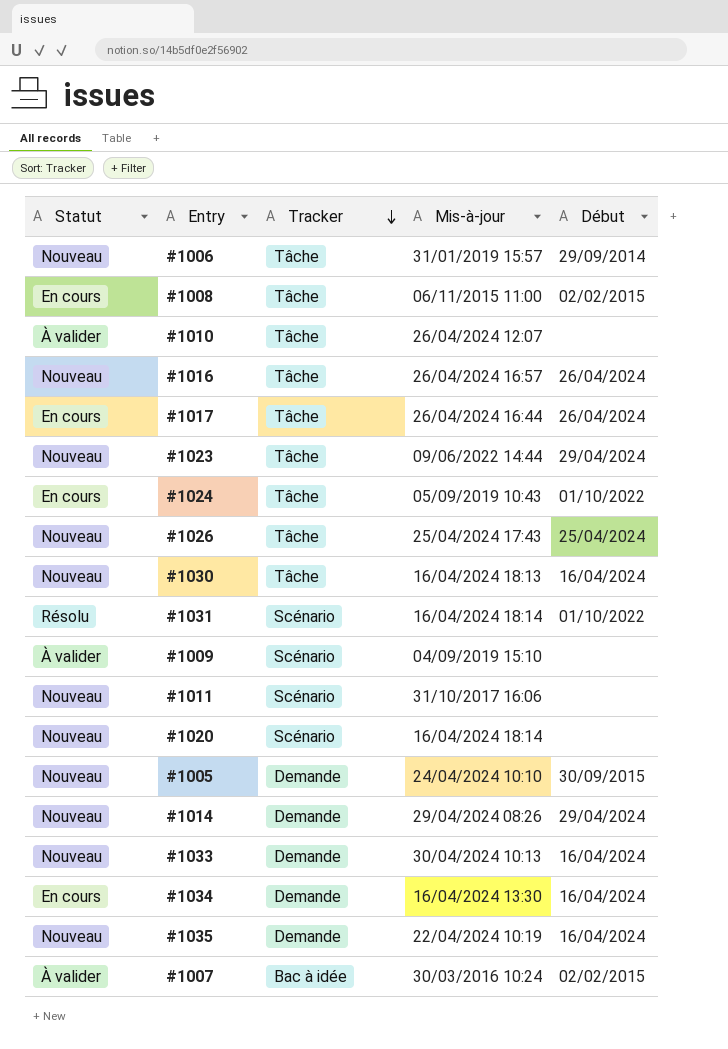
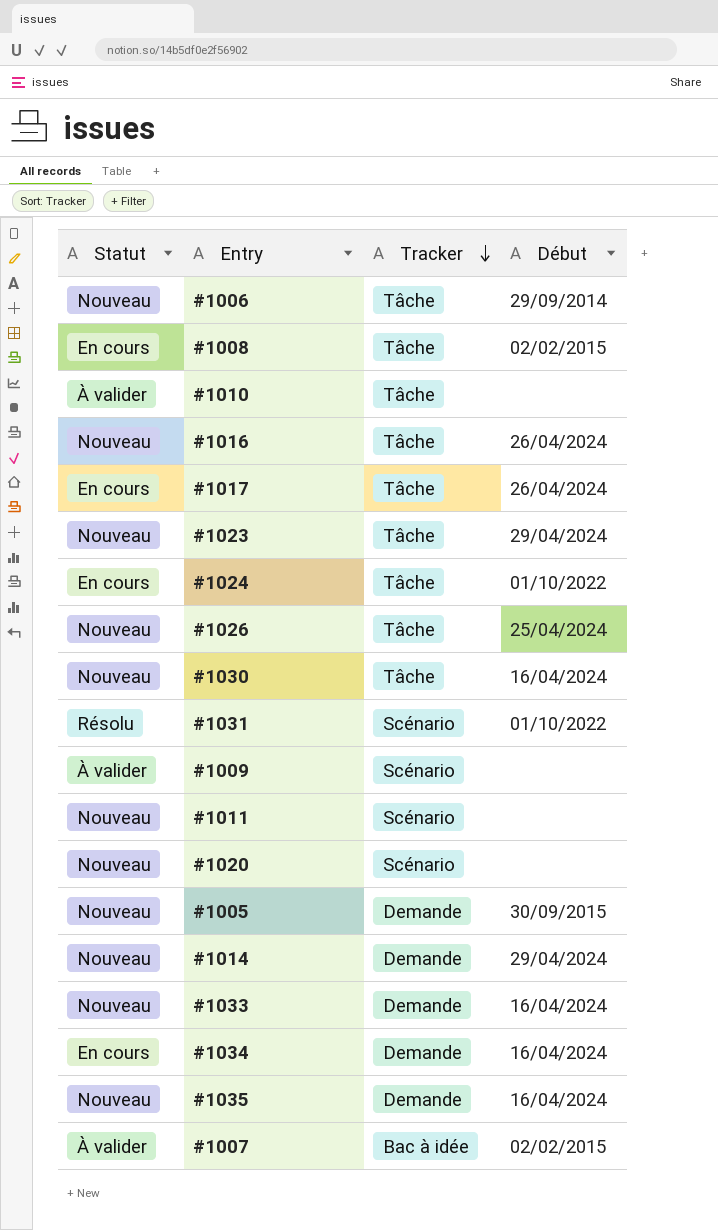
column Mis-à-jour | position: 4 -> none

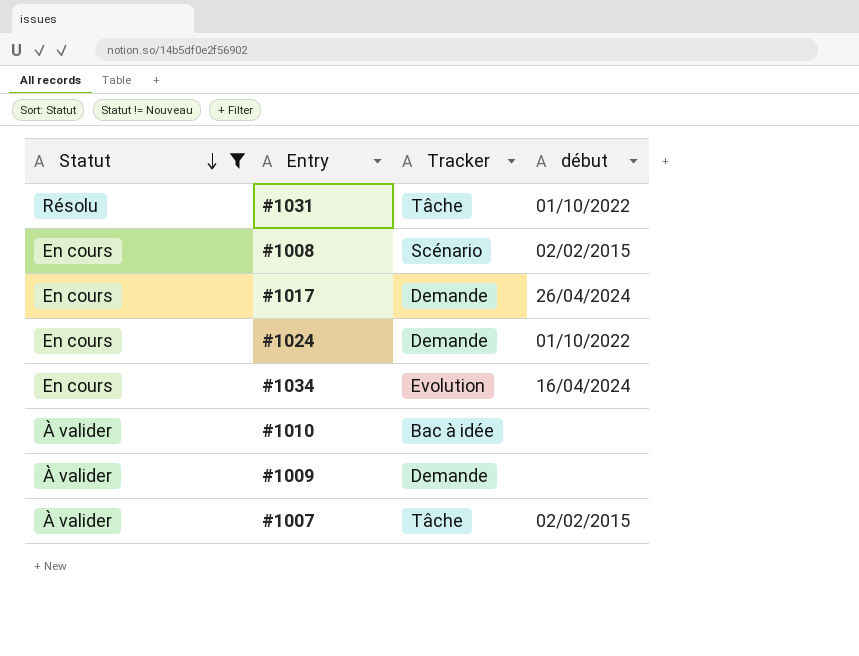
filter: none -> Statut != Nouveau
row order: Tracker descending -> Statut descending
column name: Début -> début
#1031 | Tracker: Scénario -> Tâche
#1008 | Tracker: Tâche -> Scénario
#1017 | Tracker: Tâche -> Demande
#1024 | Tracker: Tâche -> Demande
#1034 | Tracker: Demande -> Evolution
#1010 | Tracker: Tâche -> Bac à idée
#1009 | Tracker: Scénario -> Demande
#1007 | Tracker: Bac à idée -> Tâche

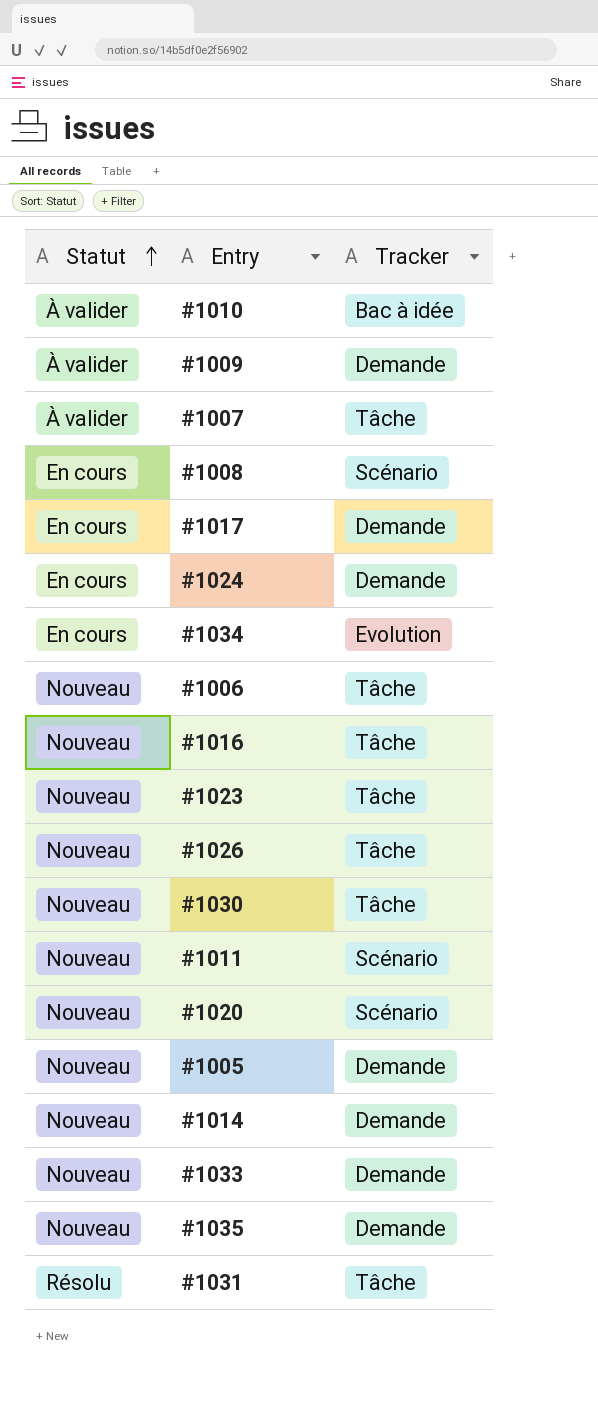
filter: Statut != Nouveau -> none
row order: Statut descending -> Statut ascending
column début | position: 4 -> none

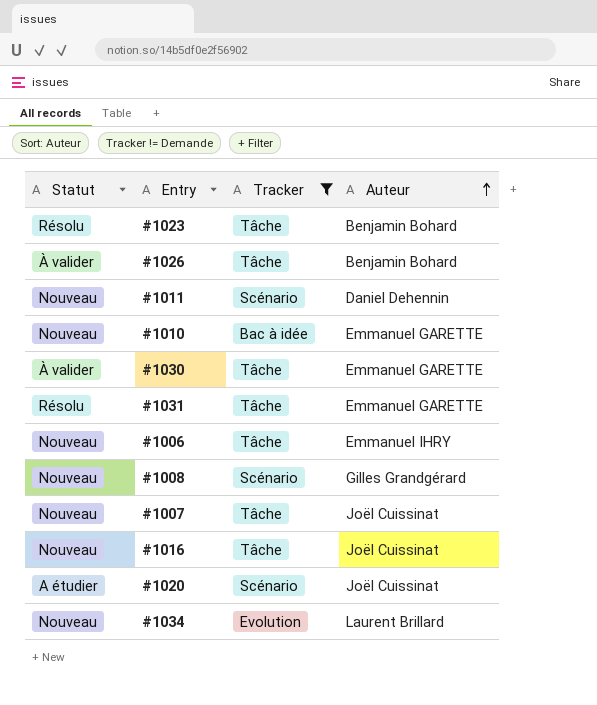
filter: none -> Tracker != Demande
row order: Statut ascending -> Auteur ascending
column Auteur | position: none -> 4
#1023 | Statut: Nouveau -> Résolu
#1026 | Statut: Nouveau -> À valider
#1010 | Statut: À valider -> Nouveau
#1030 | Statut: Nouveau -> À valider
#1008 | Statut: En cours -> Nouveau
#1007 | Statut: À valider -> Nouveau
#1020 | Statut: Nouveau -> A étudier
#1034 | Statut: En cours -> Nouveau

